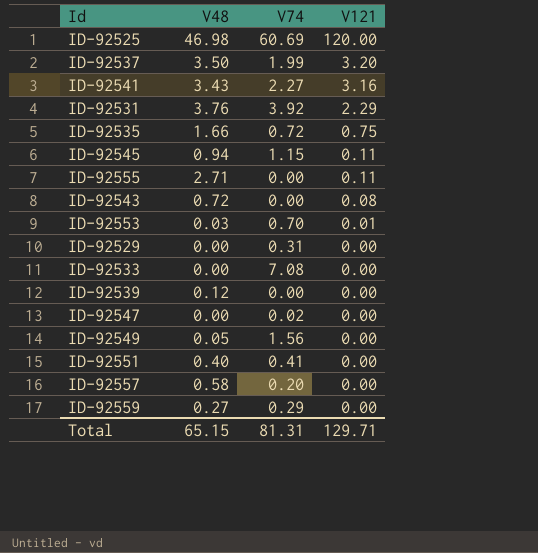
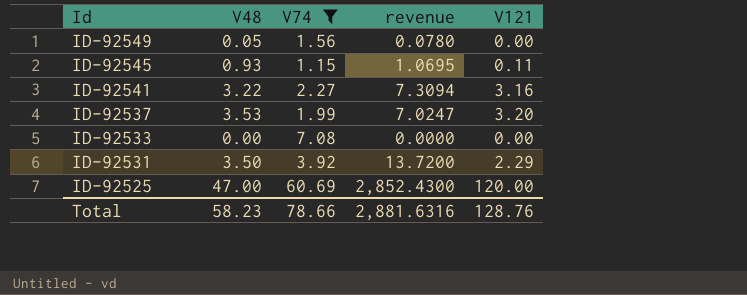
filter: none -> V74 >= 1.15
row order: V121 descending -> Id descending
column revenue | formula: none -> [V48] * [V74]
ID-92545 | V48: 0.94 -> 0.93
ID-92541 | V48: 3.43 -> 3.22
ID-92537 | V48: 3.50 -> 3.53
ID-92531 | V48: 3.76 -> 3.50
ID-92525 | V48: 46.98 -> 47.00
Total | V48: 65.15 -> 58.23
Total | V74: 81.31 -> 78.66
Total | V121: 129.71 -> 128.76

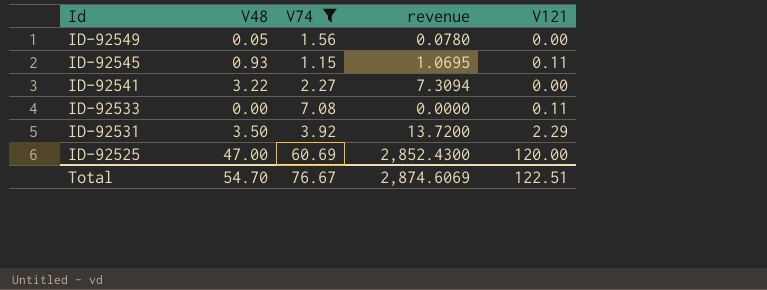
row ID-92537: 3.53 | 1.99 | 7.0247 | 3.20 -> none
ID-92541 | V121: 3.16 -> 0.00
ID-92533 | V121: 0.00 -> 0.11
Total | V48: 58.23 -> 54.70
Total | V74: 78.66 -> 76.67
Total | revenue: 2,881.6316 -> 2,874.6069
Total | V121: 128.76 -> 122.51

